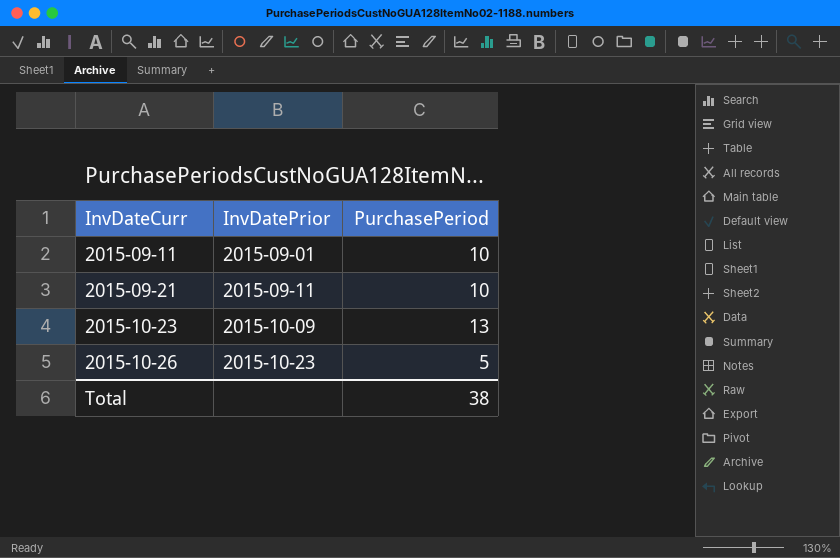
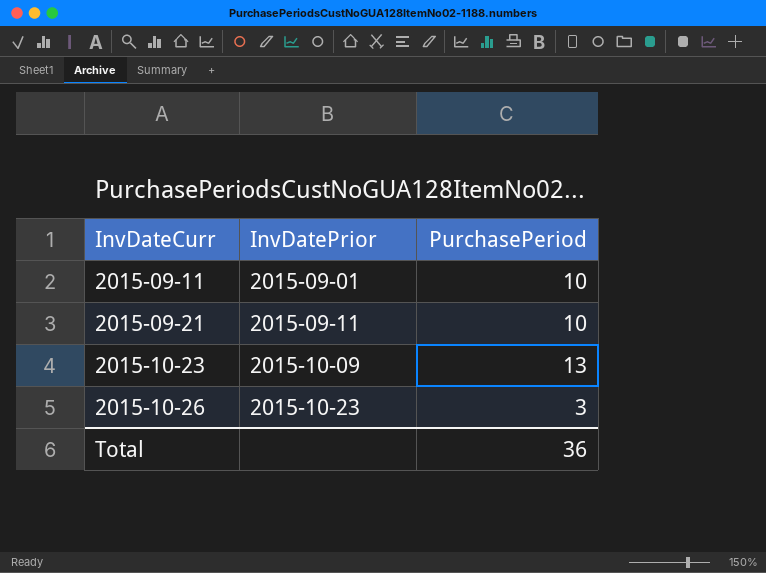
2015-10-26 | PurchasePeriod: 5 -> 3
Total | PurchasePeriod: 38 -> 36

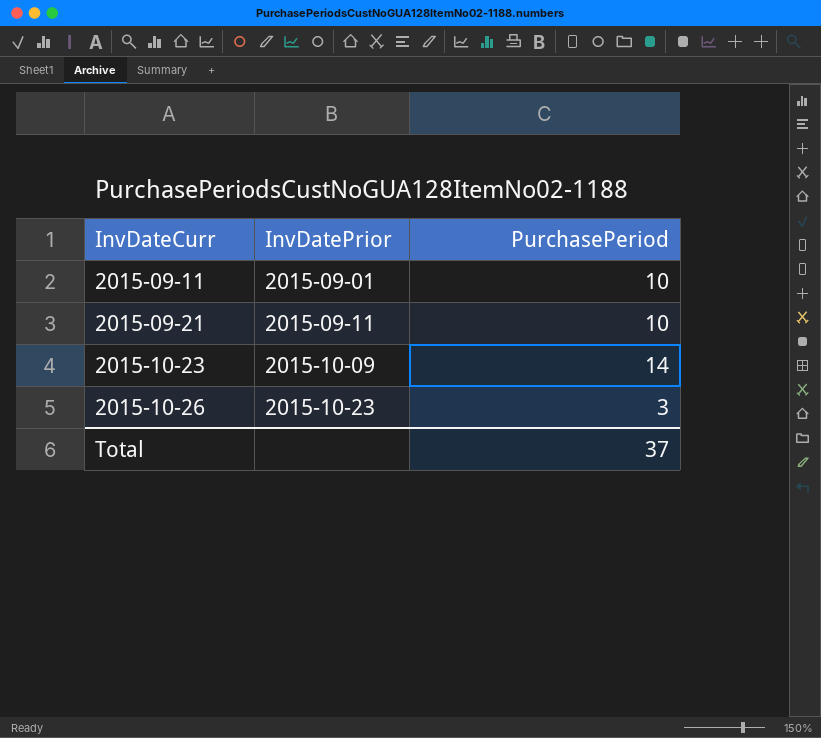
2015-10-23 | PurchasePeriod: 13 -> 14
Total | PurchasePeriod: 36 -> 37

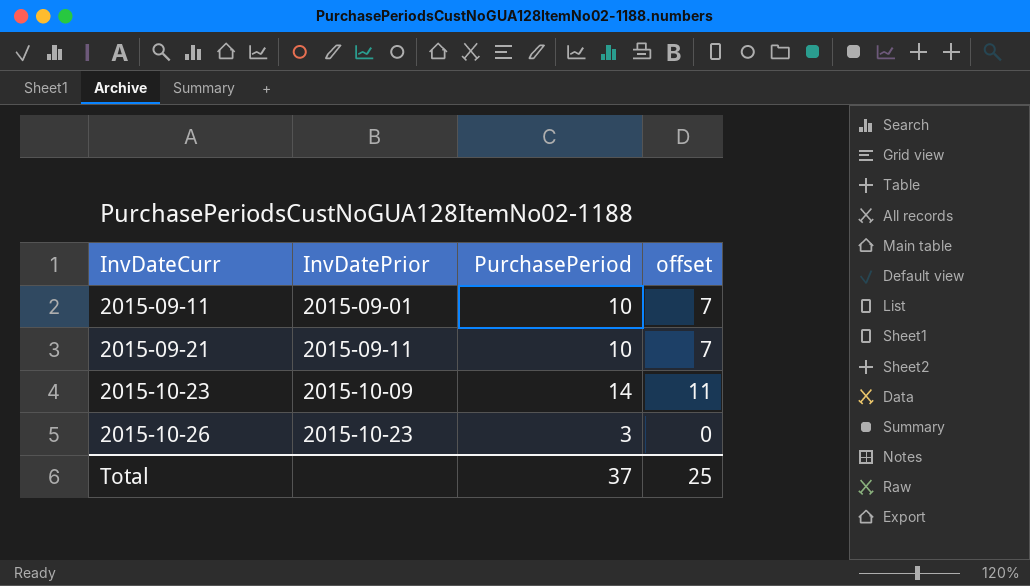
column offset | formula: none -> [PurchasePeriod] - 3

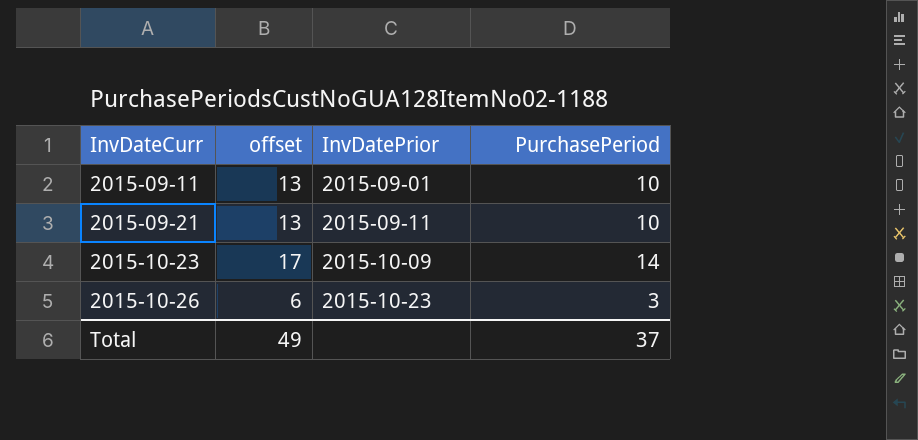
column offset | formula: [PurchasePeriod] - 3 -> [PurchasePeriod] + 3
column offset | position: 4 -> 2
Total | offset: 25 -> 49

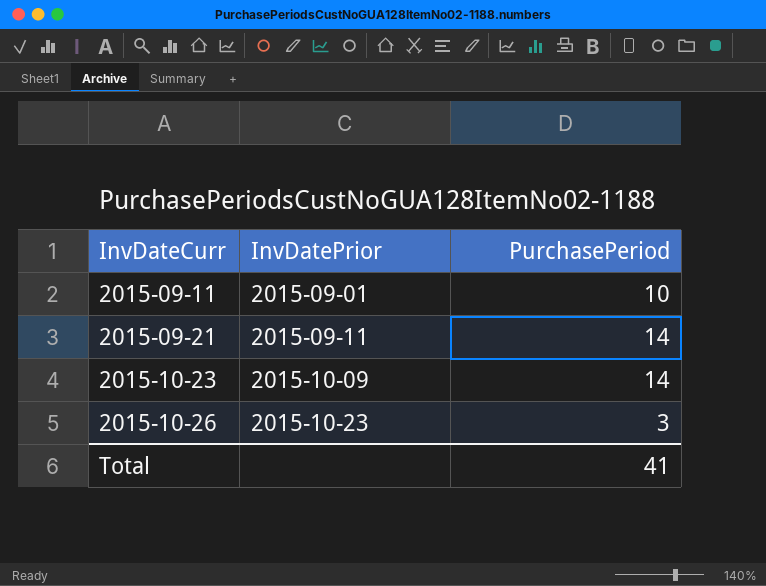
column offset | formula: [PurchasePeriod] + 3 -> none
2015-09-21 | PurchasePeriod: 10 -> 14
Total | PurchasePeriod: 37 -> 41

